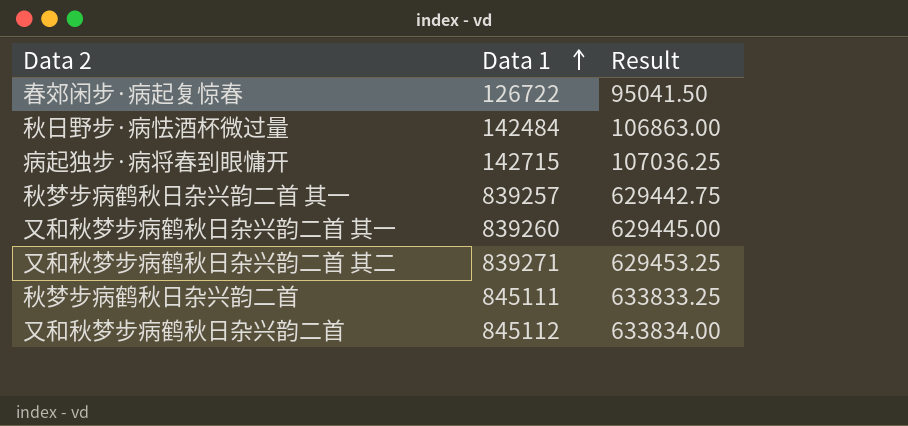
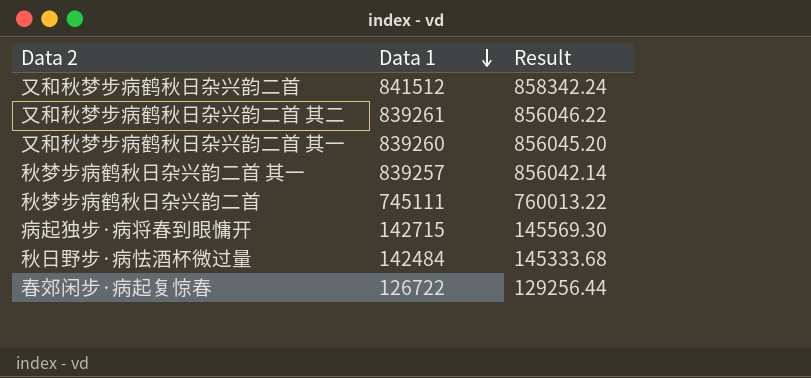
row order: Data 1 ascending -> Data 1 descending
column Result | formula: [Data 1] * 0.75 -> [Data 1] * 1.02
又和秋梦步病鹤秋日杂兴韵二首 | Data 1: 845112 -> 841512
又和秋梦步病鹤秋日杂兴韵二首 其二 | Data 1: 839271 -> 839261
秋梦步病鹤秋日杂兴韵二首 | Data 1: 845111 -> 745111

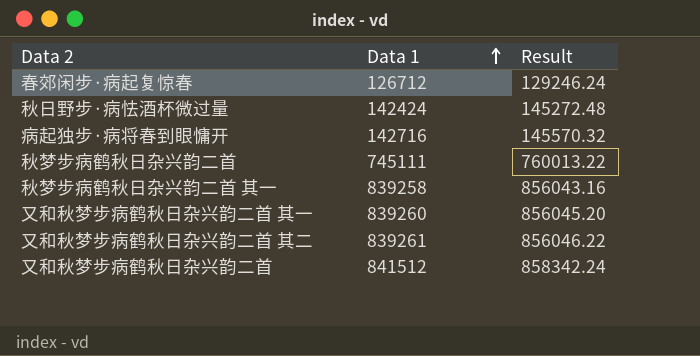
row order: Data 1 descending -> Data 1 ascending
春郊闲步·病起复惊春 | Data 1: 126722 -> 126712
春郊闲步·病起复惊春 | Result: 129256.44 -> 129246.24
秋日野步·病怯酒杯微过量 | Data 1: 142484 -> 142424
秋日野步·病怯酒杯微过量 | Result: 145333.68 -> 145272.48
病起独步·病将春到眼慵开 | Data 1: 142715 -> 142716
病起独步·病将春到眼慵开 | Result: 145569.30 -> 145570.32
秋梦步病鹤秋日杂兴韵二首 其一 | Data 1: 839257 -> 839258
秋梦步病鹤秋日杂兴韵二首 其一 | Result: 856042.14 -> 856043.16

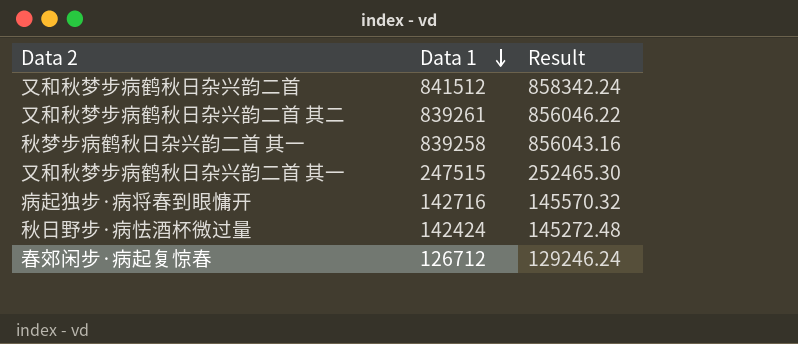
row order: Data 1 ascending -> Data 1 descending
row 秋梦步病鹤秋日杂兴韵二首: 745111 | 760013.22 -> none
又和秋梦步病鹤秋日杂兴韵二首 其一 | Data 1: 839260 -> 247515
又和秋梦步病鹤秋日杂兴韵二首 其一 | Result: 856045.20 -> 252465.30

